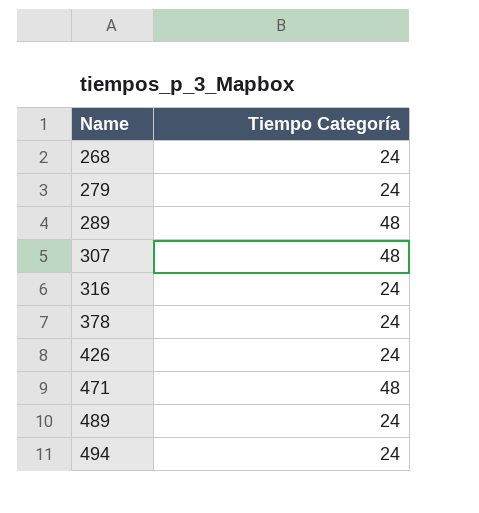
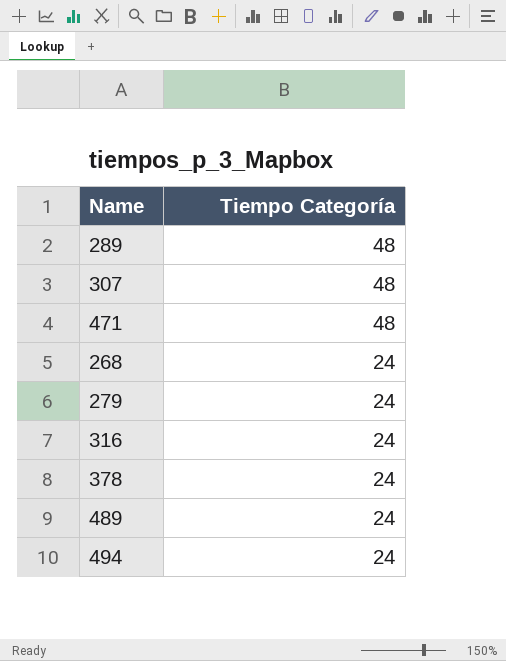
row order: Name ascending -> Tiempo Categoría descending
row 426: 24 -> none

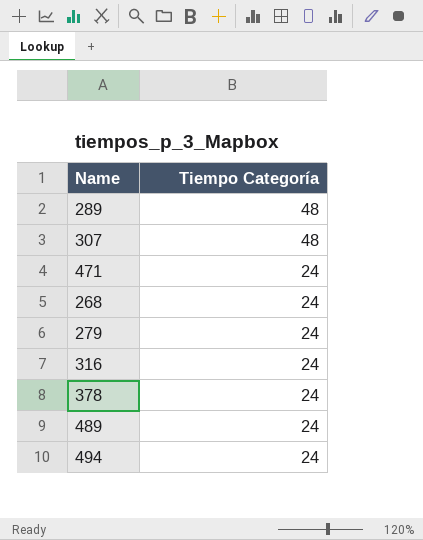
471 | Tiempo Categoría: 48 -> 24

